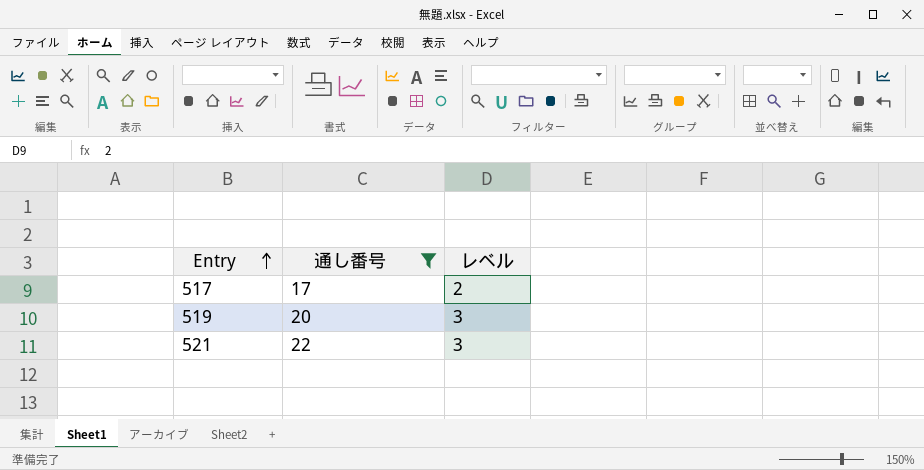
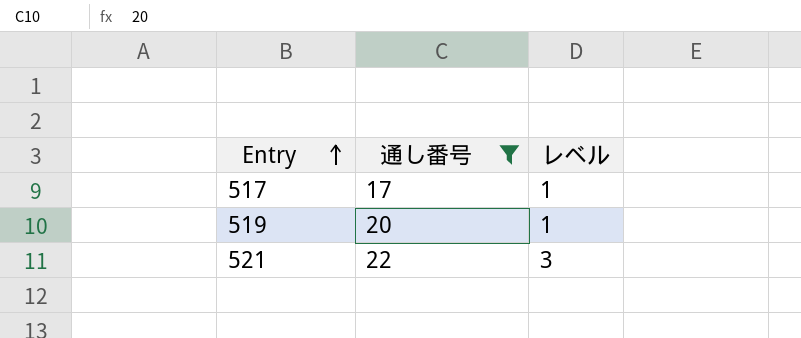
517 | レベル: 2 -> 1
519 | レベル: 3 -> 1

